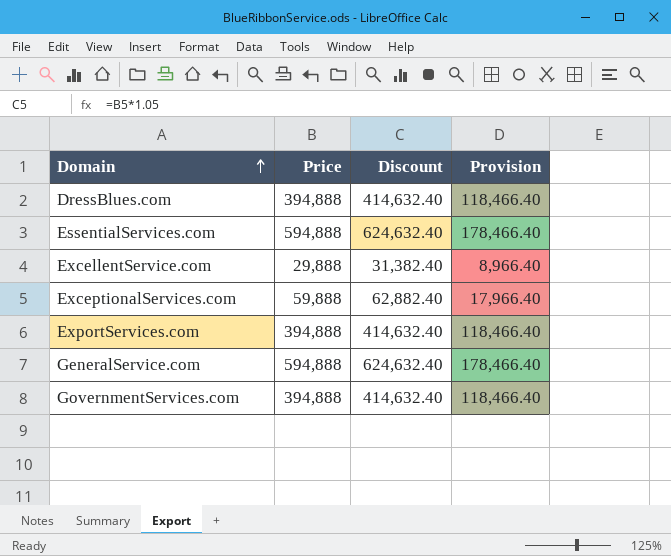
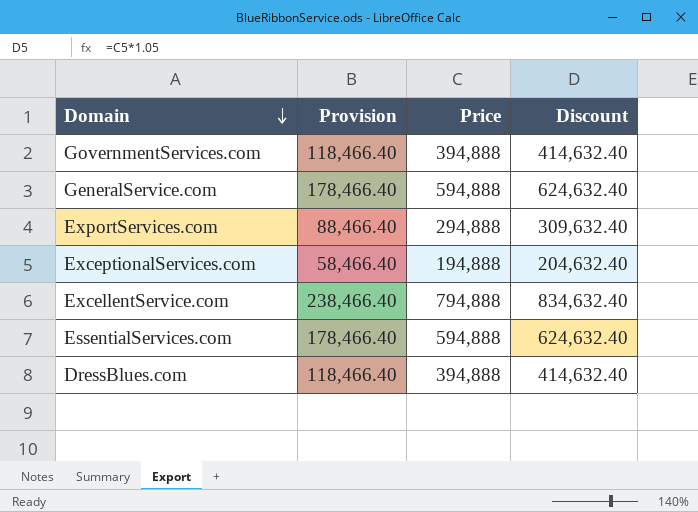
row order: Domain ascending -> Domain descending
column Provision | position: 4 -> 2
ExportServices.com | Provision: 118,466.40 -> 88,466.40
ExportServices.com | Price: 394,888 -> 294,888
ExportServices.com | Discount: 414,632.40 -> 309,632.40
ExceptionalServices.com | Provision: 17,966.40 -> 58,466.40
ExceptionalServices.com | Price: 59,888 -> 194,888
ExceptionalServices.com | Discount: 62,882.40 -> 204,632.40
ExcellentService.com | Provision: 8,966.40 -> 238,466.40
ExcellentService.com | Price: 29,888 -> 794,888
ExcellentService.com | Discount: 31,382.40 -> 834,632.40

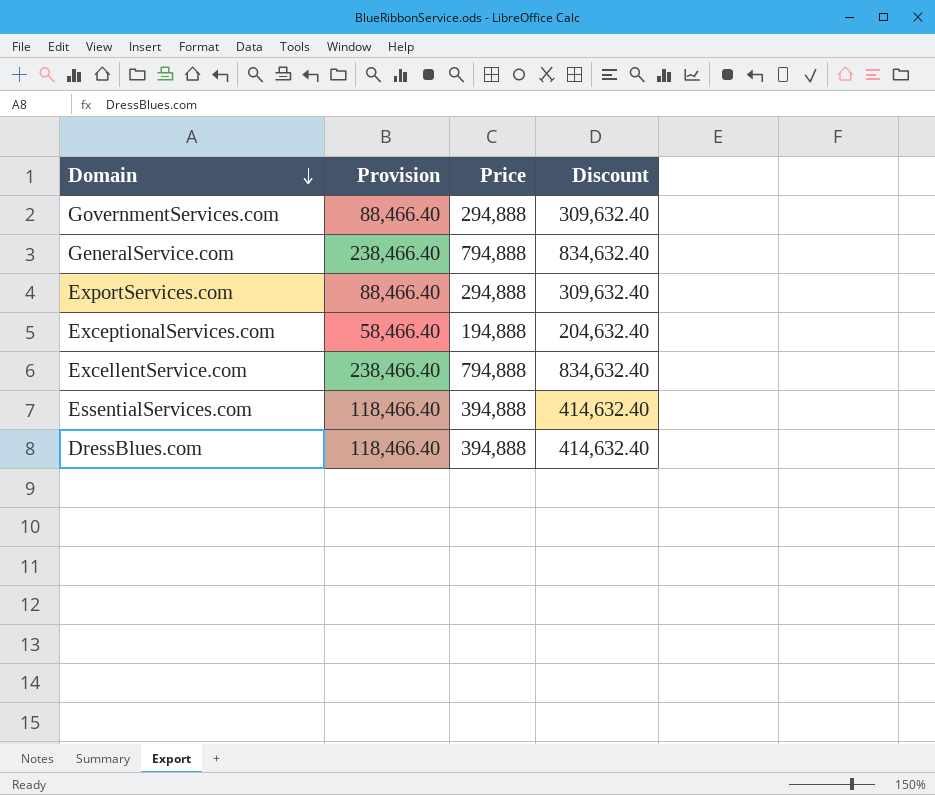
GovernmentServices.com | Provision: 118,466.40 -> 88,466.40
GovernmentServices.com | Price: 394,888 -> 294,888
GovernmentServices.com | Discount: 414,632.40 -> 309,632.40
GeneralService.com | Provision: 178,466.40 -> 238,466.40
GeneralService.com | Price: 594,888 -> 794,888
GeneralService.com | Discount: 624,632.40 -> 834,632.40
EssentialServices.com | Provision: 178,466.40 -> 118,466.40
EssentialServices.com | Price: 594,888 -> 394,888
EssentialServices.com | Discount: 624,632.40 -> 414,632.40

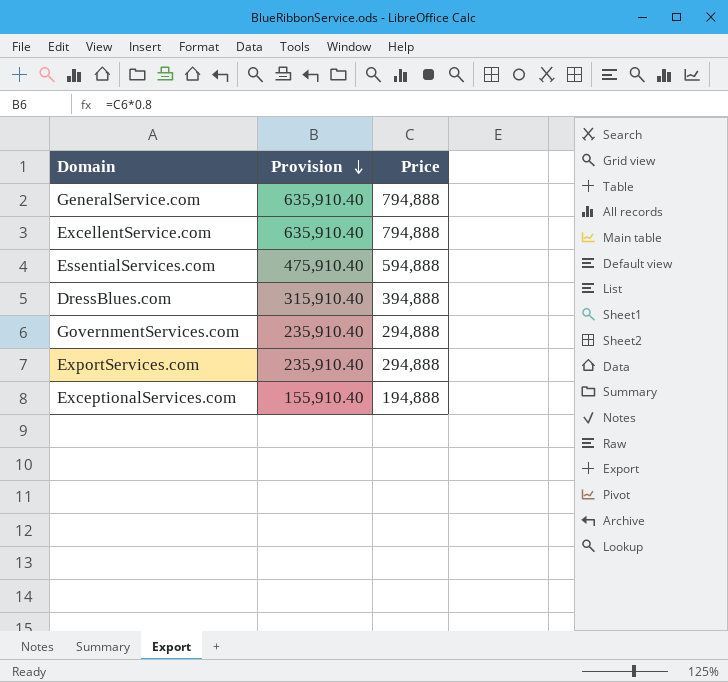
row order: Domain descending -> Provision descending
column Discount | formula: [Price] * 1.05 -> none
column Provision | formula: [Price] * 0.3 -> [Price] * 0.8
EssentialServices.com | Price: 394,888 -> 594,888

